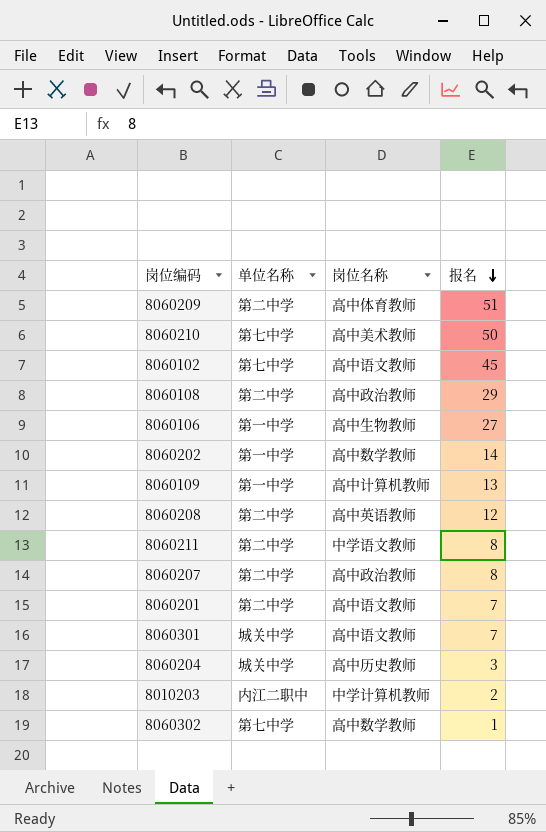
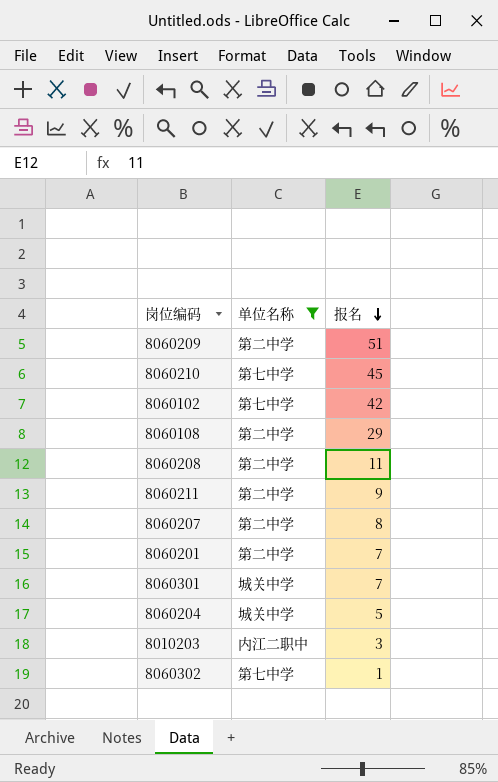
filter: none -> 单位名称 != 第一中学
column 岗位名称 | position: 3 -> none
8060210 | 报名: 50 -> 45
8060102 | 报名: 45 -> 42
8060208 | 报名: 12 -> 11
8060211 | 报名: 8 -> 9
8060204 | 报名: 3 -> 5
8010203 | 报名: 2 -> 3

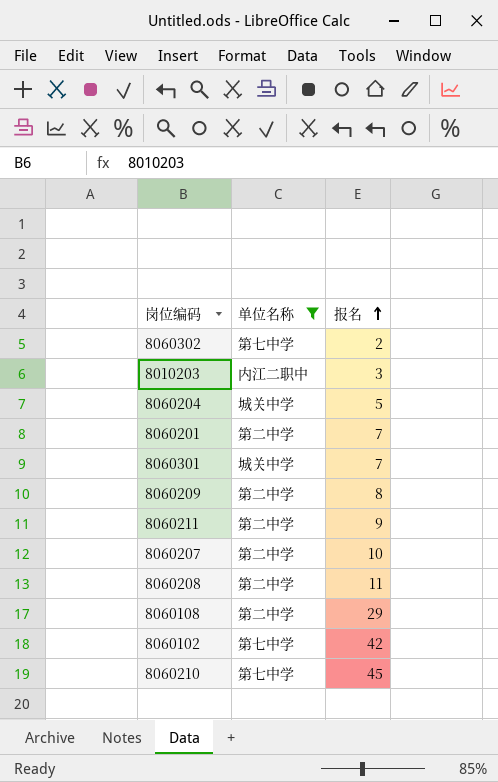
row order: 报名 descending -> 报名 ascending
8060302 | 报名: 1 -> 2
8060209 | 报名: 51 -> 8
8060207 | 报名: 8 -> 10

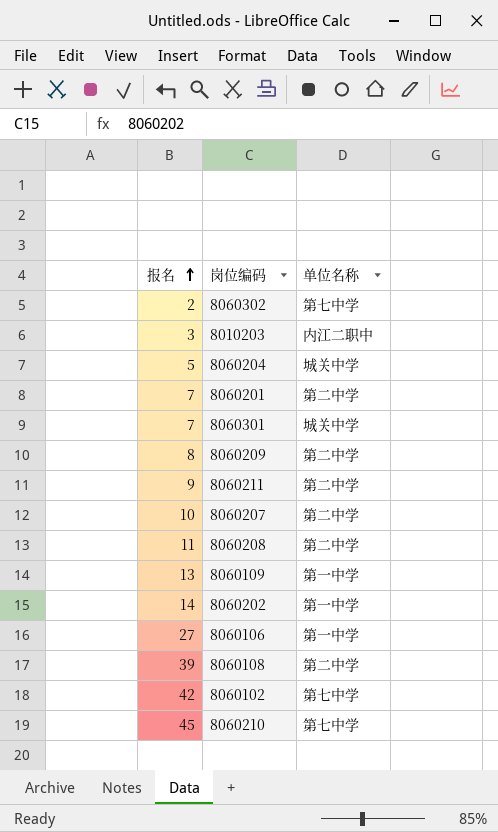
filter: 单位名称 != 第一中学 -> none
column 报名 | position: 3 -> 1
8060108 | 报名: 29 -> 39

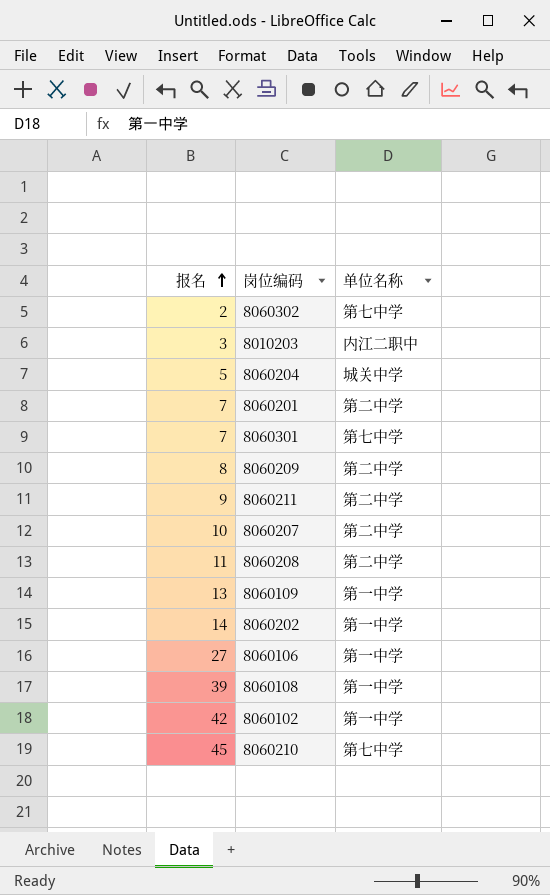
8060301 | 单位名称: 城关中学 -> 第七中学
8060108 | 单位名称: 第二中学 -> 第一中学
8060102 | 单位名称: 第七中学 -> 第一中学

